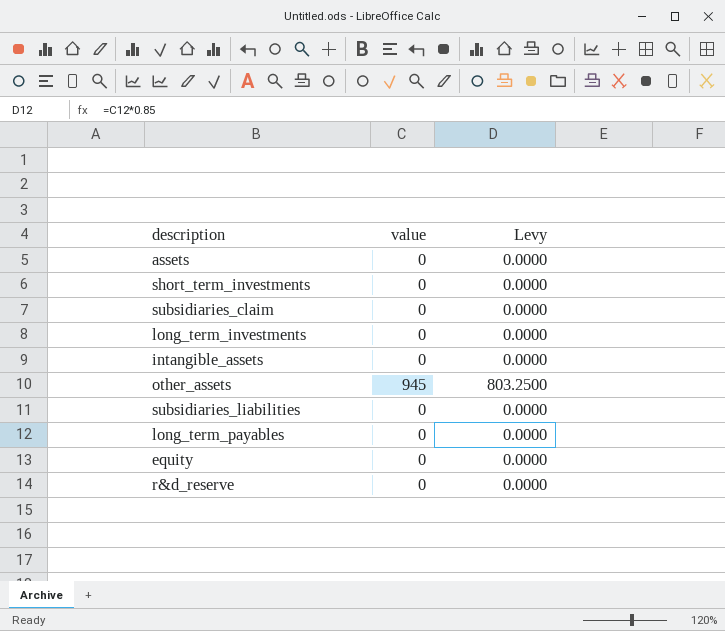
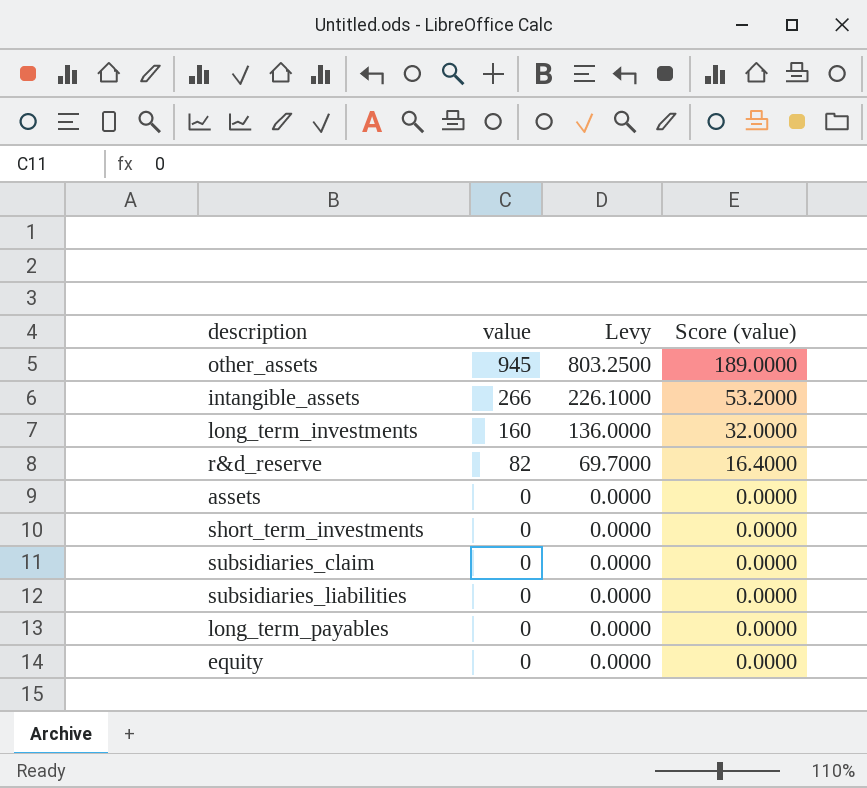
row order: none -> value descending
column Score (value) | formula: none -> [value] * 0.2
intangible_assets | value: 0 -> 266
intangible_assets | Levy: 0.0000 -> 226.1000
long_term_investments | value: 0 -> 160
long_term_investments | Levy: 0.0000 -> 136.0000
r&d_reserve | value: 0 -> 82
r&d_reserve | Levy: 0.0000 -> 69.7000

